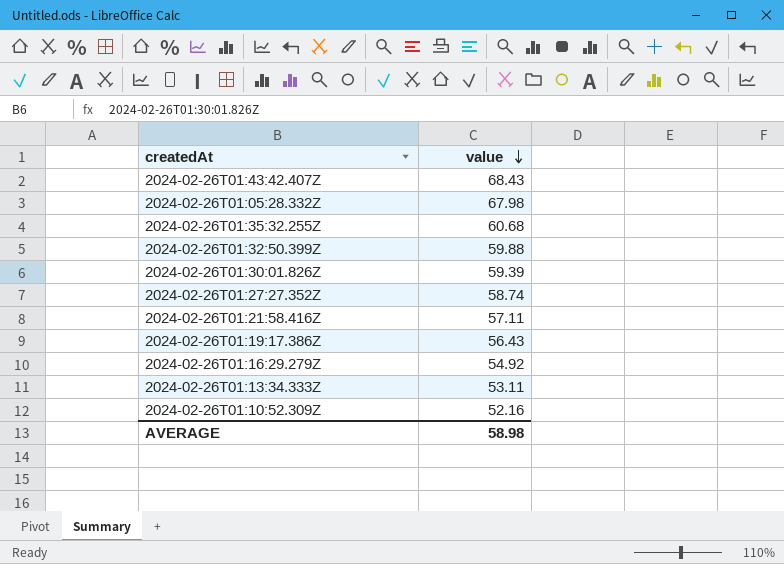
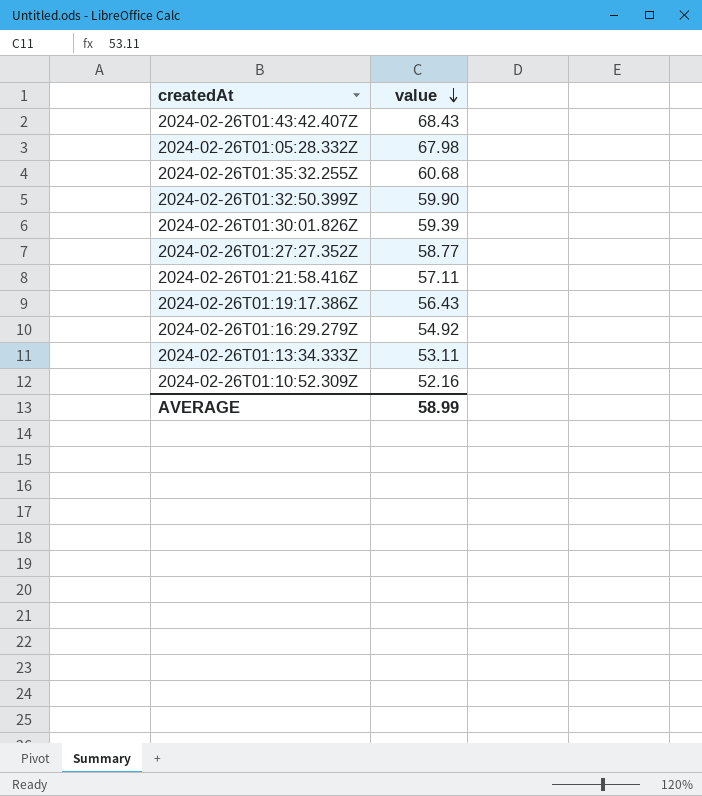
2024-02-26T01:32:50.399Z | value: 59.88 -> 59.90
2024-02-26T01:27:27.352Z | value: 58.74 -> 58.77
AVERAGE | value: 58.98 -> 58.99

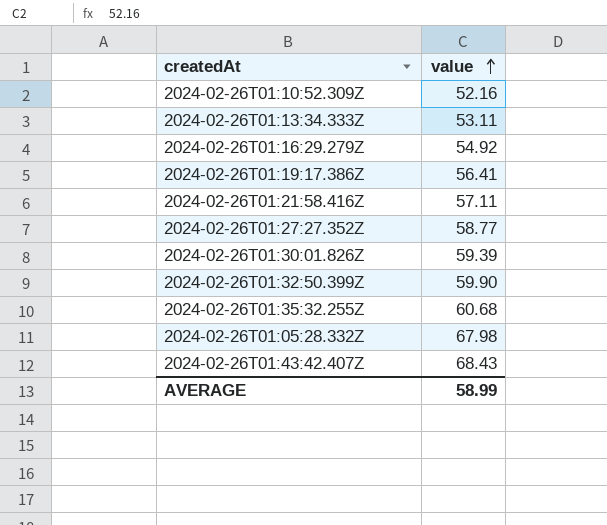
row order: value descending -> value ascending
2024-02-26T01:19:17.386Z | value: 56.43 -> 56.41

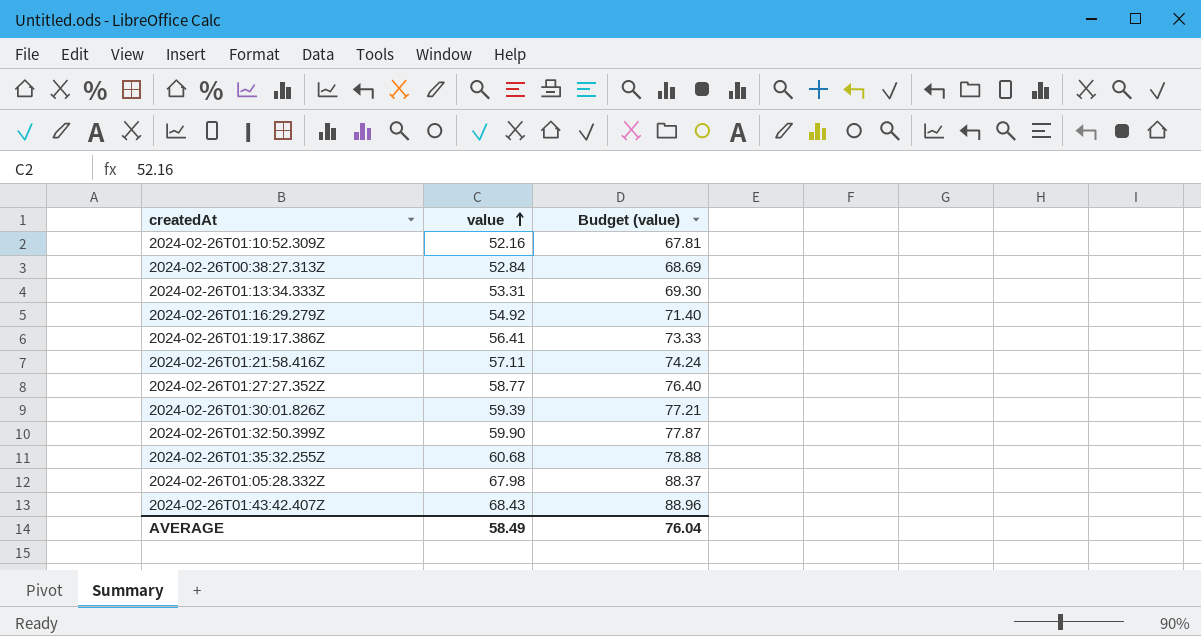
column Budget (value) | formula: none -> [value] * 1.3
row 2024-02-26T00:38:27.313Z: none -> 52.84 | 68.69
2024-02-26T01:13:34.333Z | value: 53.11 -> 53.31
AVERAGE | value: 58.99 -> 58.49

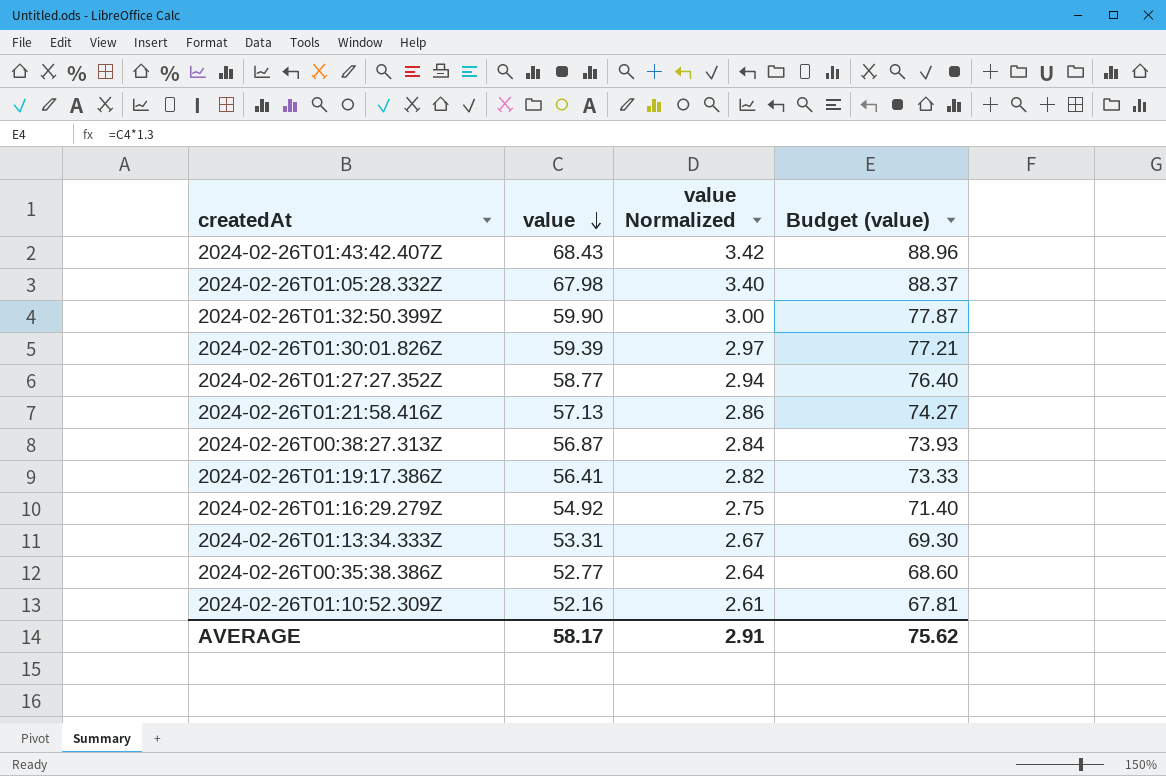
row order: value ascending -> value descending
column value Normalized | formula: none -> [value] * 0.05
row 2024-02-26T01:35:32.255Z: 60.68 | 78.88 -> none
2024-02-26T01:21:58.416Z | value: 57.11 -> 57.13
2024-02-26T01:21:58.416Z | Budget (value): 74.24 -> 74.27
2024-02-26T00:38:27.313Z | value: 52.84 -> 56.87
2024-02-26T00:38:27.313Z | Budget (value): 68.69 -> 73.93
row 2024-02-26T00:35:38.386Z: none -> 52.77 | 2.64 | 68.60
AVERAGE | value: 58.49 -> 58.17
AVERAGE | Budget (value): 76.04 -> 75.62

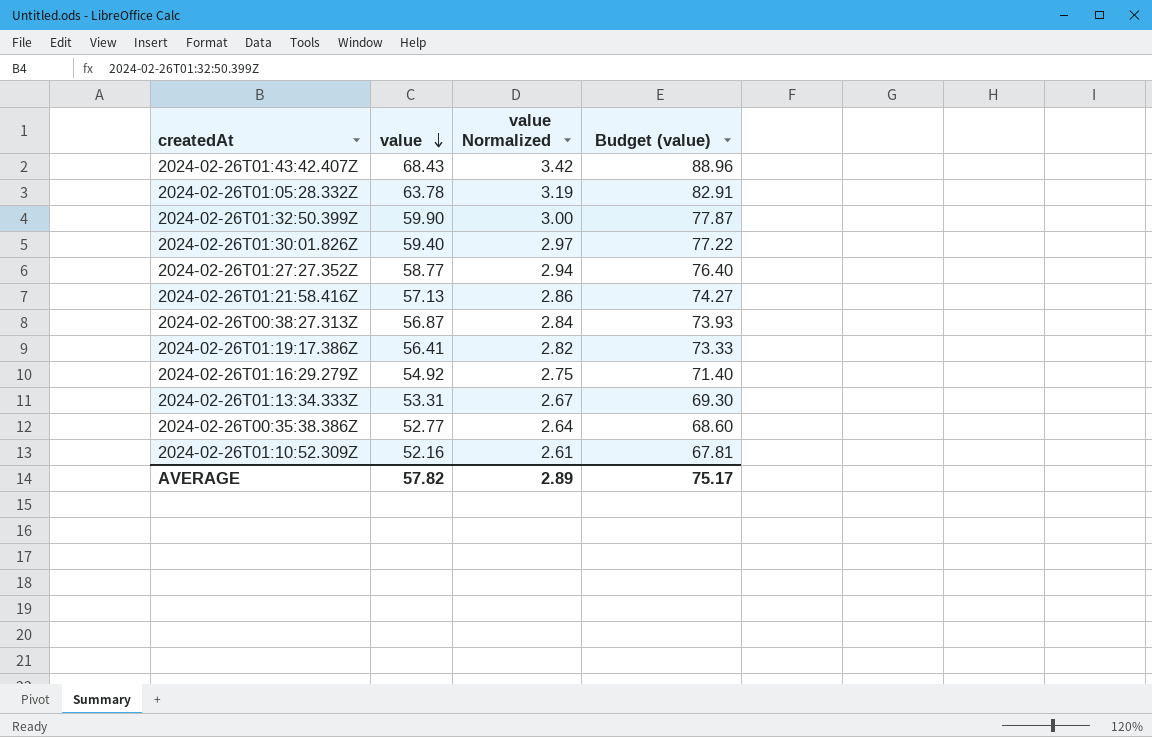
2024-02-26T01:05:28.332Z | value: 67.98 -> 63.78
2024-02-26T01:05:28.332Z | value Normalized: 3.40 -> 3.19
2024-02-26T01:05:28.332Z | Budget (value): 88.37 -> 82.91
2024-02-26T01:30:01.826Z | value: 59.39 -> 59.40
2024-02-26T01:30:01.826Z | Budget (value): 77.21 -> 77.22
AVERAGE | value: 58.17 -> 57.82
AVERAGE | value Normalized: 2.91 -> 2.89
AVERAGE | Budget (value): 75.62 -> 75.17

